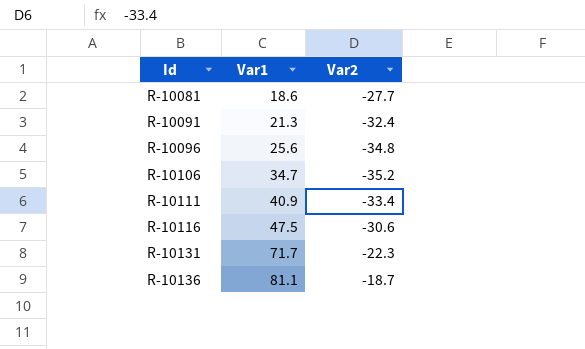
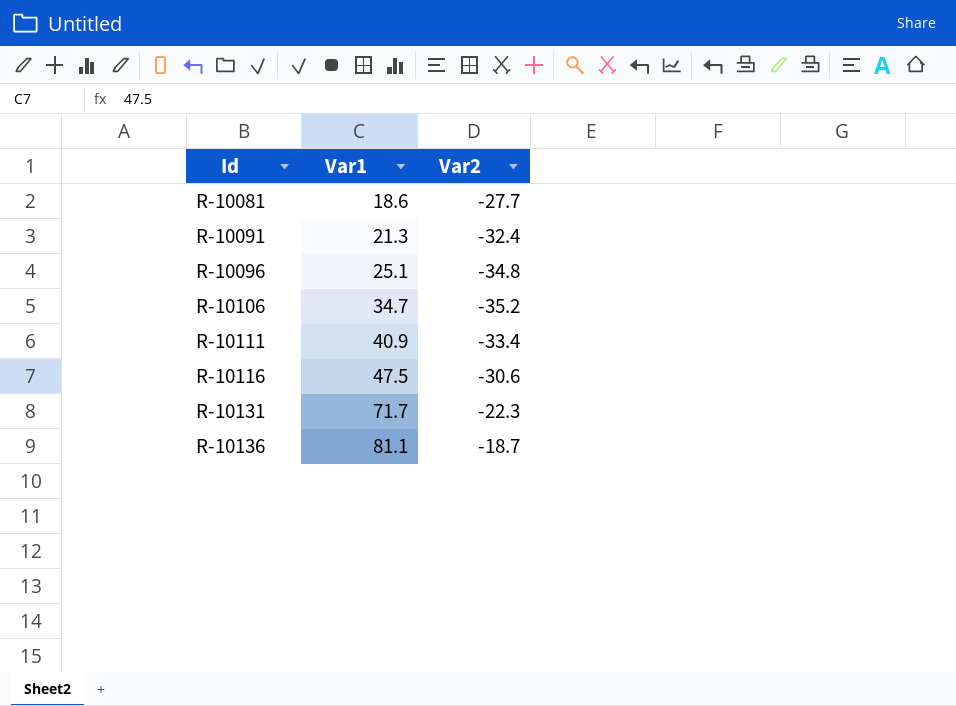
R-10096 | Var1: 25.6 -> 25.1

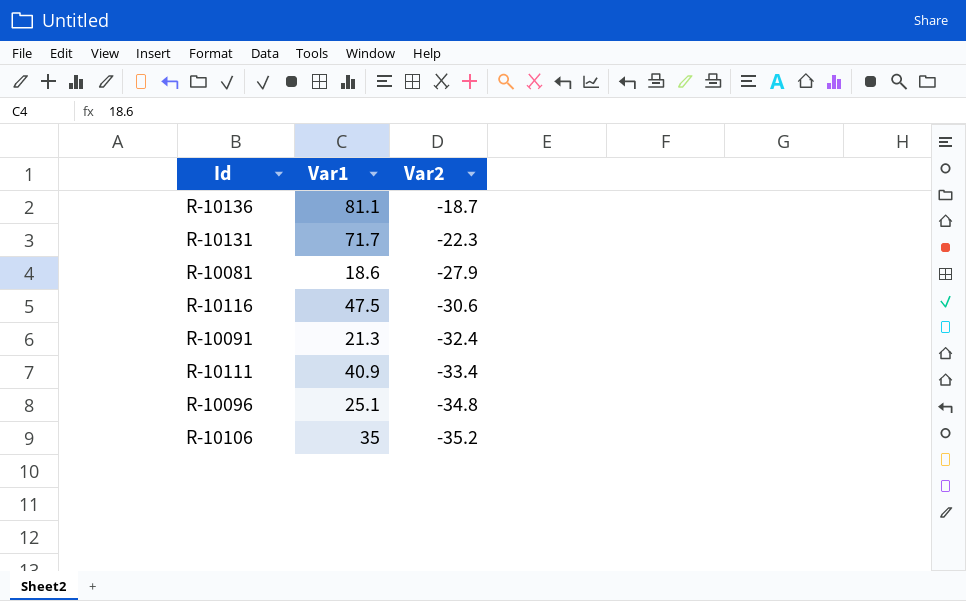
row order: Id ascending -> Var2 descending
R-10081 | Var2: -27.7 -> -27.9
R-10106 | Var1: 34.7 -> 35

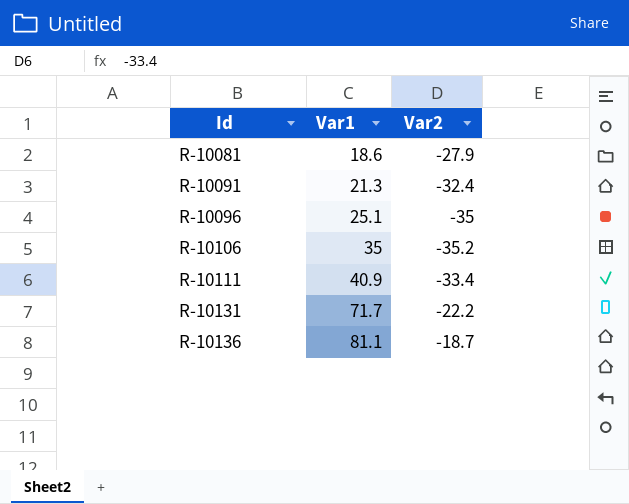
row order: Var2 descending -> Id ascending
row R-10116: 47.5 | -30.6 -> none
R-10096 | Var2: -34.8 -> -35
R-10131 | Var2: -22.3 -> -22.2

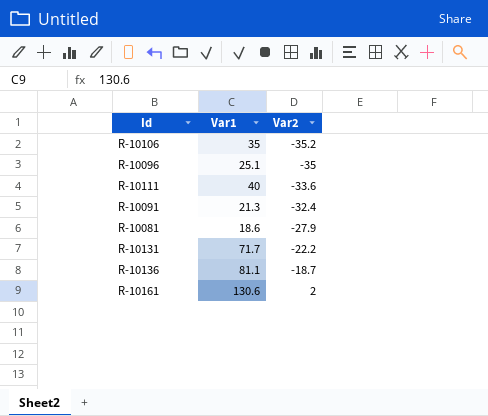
row order: Id ascending -> Var2 ascending
R-10111 | Var1: 40.9 -> 40
R-10111 | Var2: -33.4 -> -33.6
row R-10161: none -> 130.6 | 2

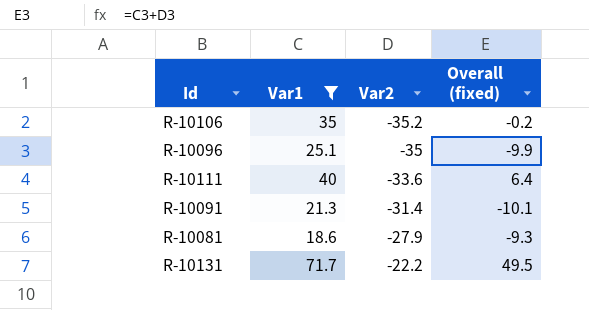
filter: none -> Var1 <= 71.7
column Overall (fixed) | formula: none -> [Var1] + [Var2]
R-10091 | Var2: -32.4 -> -31.4

